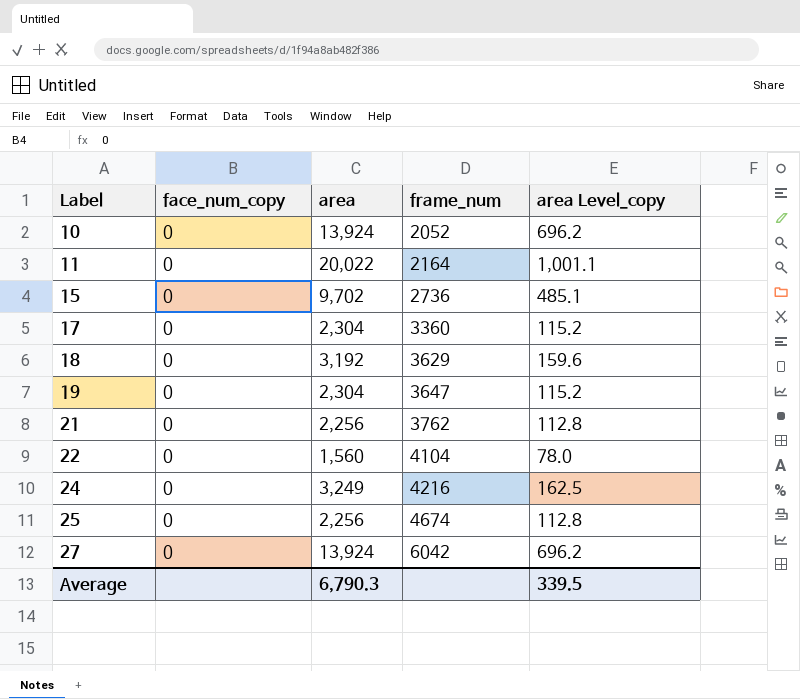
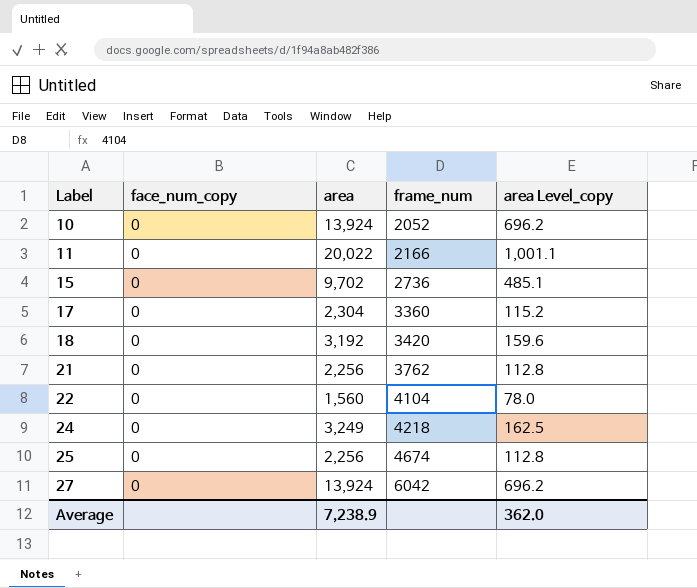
row 19: 0 | 2,304 | 3647 | 115.2 -> none
11 | frame_num: 2164 -> 2166
18 | frame_num: 3629 -> 3420
24 | frame_num: 4216 -> 4218
Average | area: 6,790.3 -> 7,238.9
Average | area Level_copy: 339.5 -> 362.0

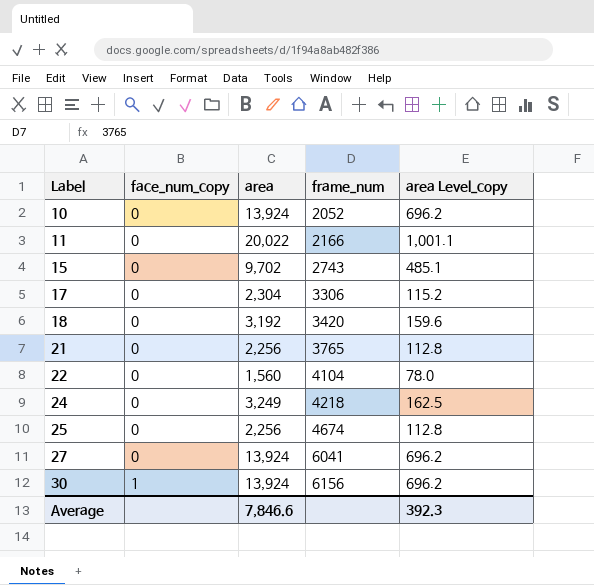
15 | frame_num: 2736 -> 2743
17 | frame_num: 3360 -> 3306
21 | frame_num: 3762 -> 3765
27 | frame_num: 6042 -> 6041
row 30: none -> 1 | 13,924 | 6156 | 696.2
Average | area: 7,238.9 -> 7,846.6
Average | area Level_copy: 362.0 -> 392.3

